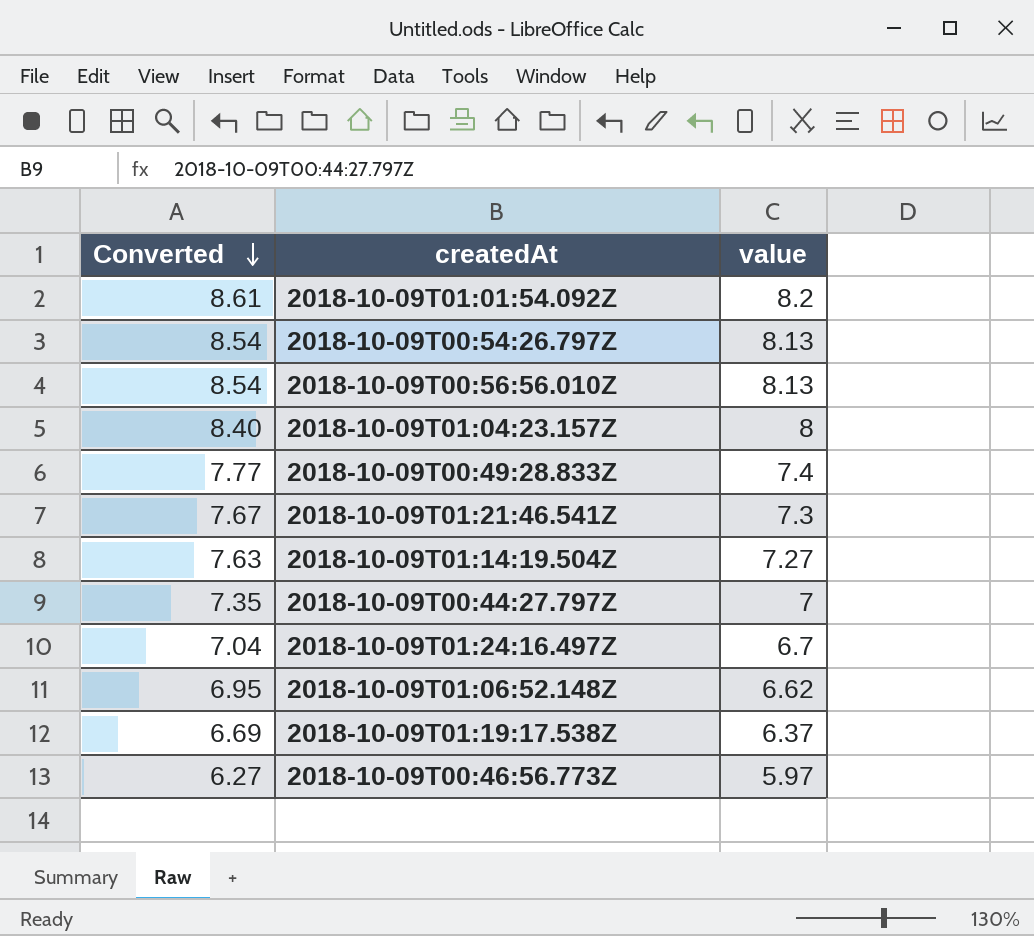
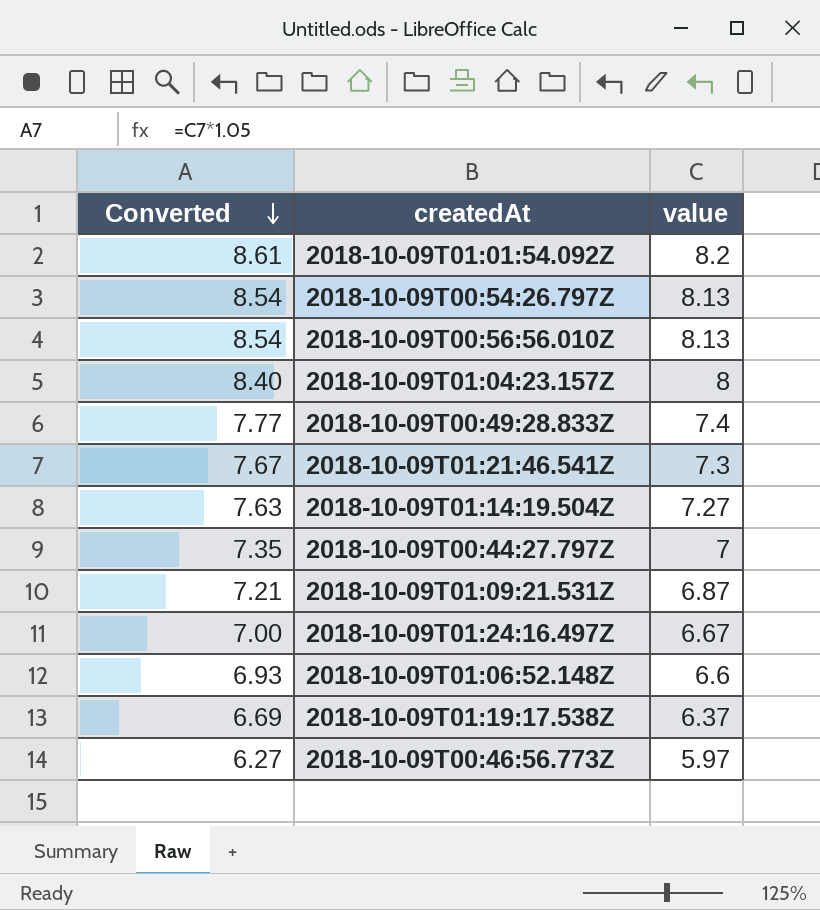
row 2018-10-09T01:09:21.531Z: none -> 7.21 | 6.87
2018-10-09T01:24:16.497Z | Converted: 7.04 -> 7.00
2018-10-09T01:24:16.497Z | value: 6.7 -> 6.67
2018-10-09T01:06:52.148Z | Converted: 6.95 -> 6.93
2018-10-09T01:06:52.148Z | value: 6.62 -> 6.6

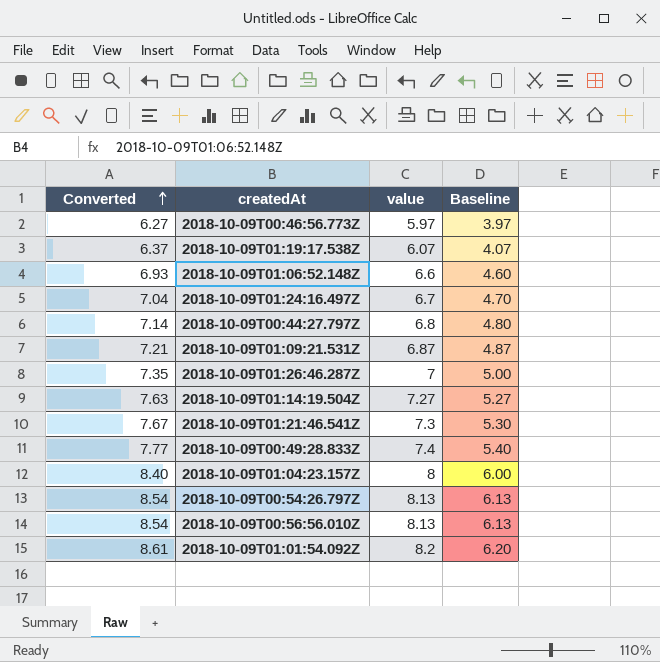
row order: Converted descending -> Converted ascending
column Baseline | formula: none -> [value] - 2
2018-10-09T01:19:17.538Z | Converted: 6.69 -> 6.37
2018-10-09T01:19:17.538Z | value: 6.37 -> 6.07
2018-10-09T01:24:16.497Z | Converted: 7.00 -> 7.04
2018-10-09T01:24:16.497Z | value: 6.67 -> 6.7
2018-10-09T00:44:27.797Z | Converted: 7.35 -> 7.14
2018-10-09T00:44:27.797Z | value: 7 -> 6.8
row 2018-10-09T01:26:46.287Z: none -> 7.35 | 7 | 5.00

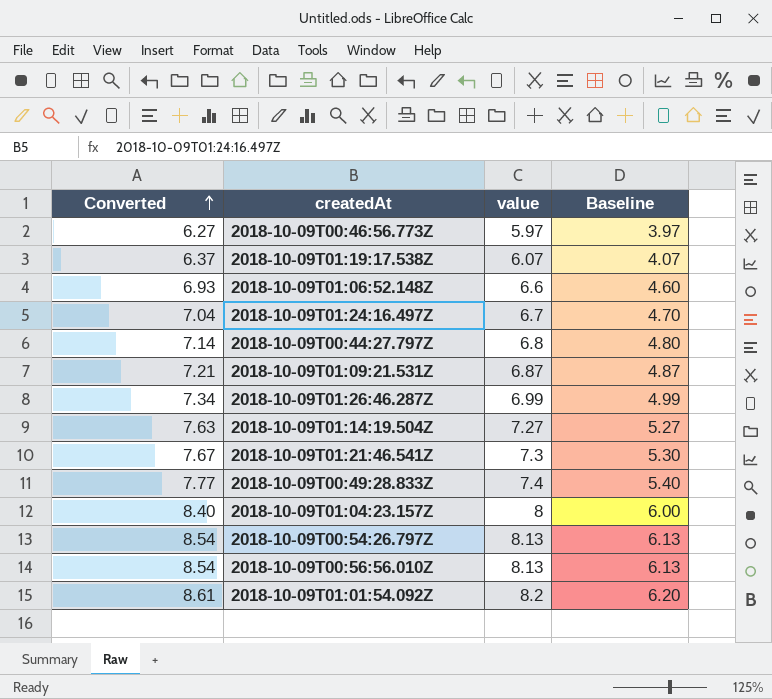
2018-10-09T01:26:46.287Z | Converted: 7.35 -> 7.34
2018-10-09T01:26:46.287Z | value: 7 -> 6.99
2018-10-09T01:26:46.287Z | Baseline: 5.00 -> 4.99

